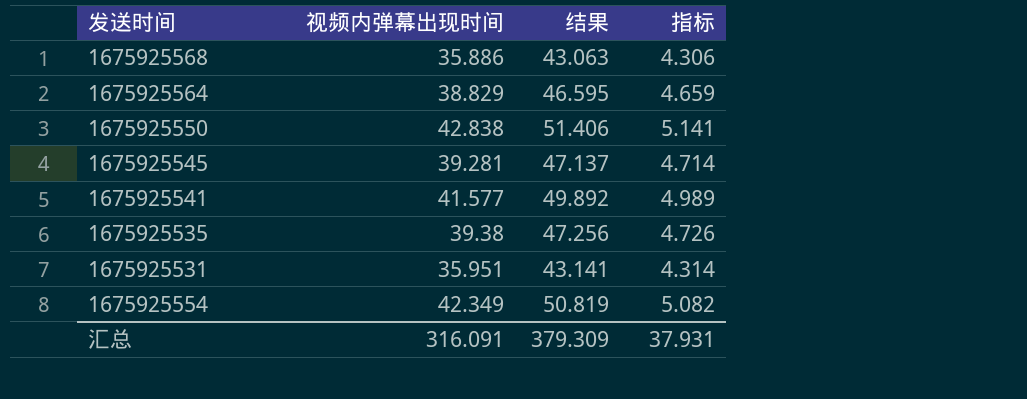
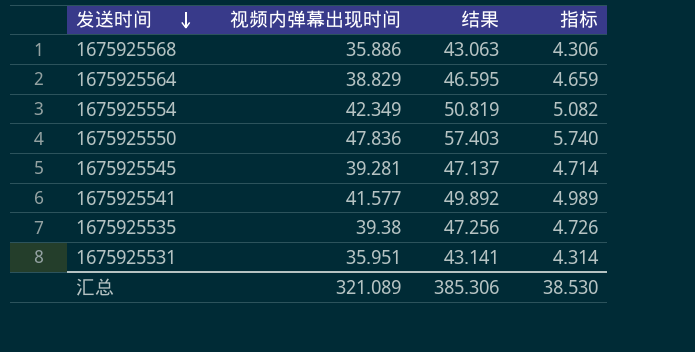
row order: none -> 发送时间 descending
1675925550 | 视频内弹幕出现时间: 42.838 -> 47.836
1675925550 | 结果: 51.406 -> 57.403
1675925550 | 指标: 5.141 -> 5.740
汇总 | 视频内弹幕出现时间: 316.091 -> 321.089
汇总 | 结果: 379.309 -> 385.306
汇总 | 指标: 37.931 -> 38.530

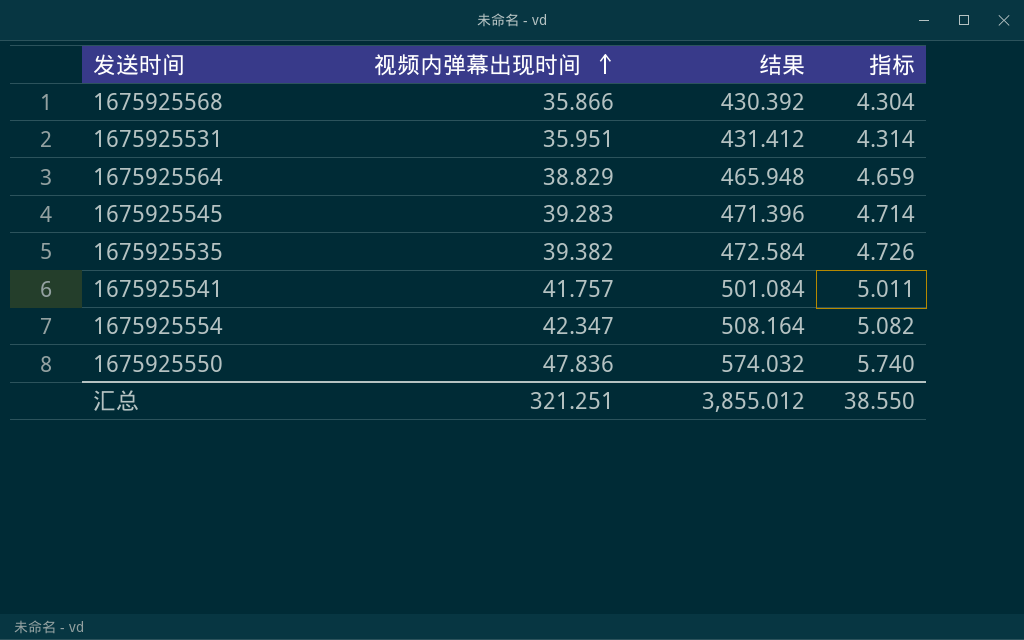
row order: 发送时间 descending -> 视频内弹幕出现时间 ascending
column 结果 | formula: [视频内弹幕出现时间] * 1.2 -> [视频内弹幕出现时间] * 12
1675925568 | 视频内弹幕出现时间: 35.886 -> 35.866
1675925568 | 指标: 4.306 -> 4.304
1675925545 | 视频内弹幕出现时间: 39.281 -> 39.283
1675925535 | 视频内弹幕出现时间: 39.38 -> 39.382
1675925541 | 视频内弹幕出现时间: 41.577 -> 41.757
1675925541 | 指标: 4.989 -> 5.011
1675925554 | 视频内弹幕出现时间: 42.349 -> 42.347
汇总 | 视频内弹幕出现时间: 321.089 -> 321.251
汇总 | 结果: 385.306 -> 3,855.012
汇总 | 指标: 38.530 -> 38.550

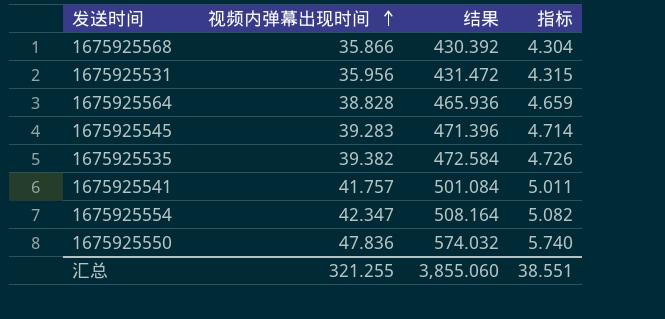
1675925531 | 视频内弹幕出现时间: 35.951 -> 35.956
1675925531 | 结果: 431.412 -> 431.472
1675925531 | 指标: 4.314 -> 4.315
1675925564 | 视频内弹幕出现时间: 38.829 -> 38.828
1675925564 | 结果: 465.948 -> 465.936
汇总 | 视频内弹幕出现时间: 321.251 -> 321.255
汇总 | 结果: 3,855.012 -> 3,855.060
汇总 | 指标: 38.550 -> 38.551

